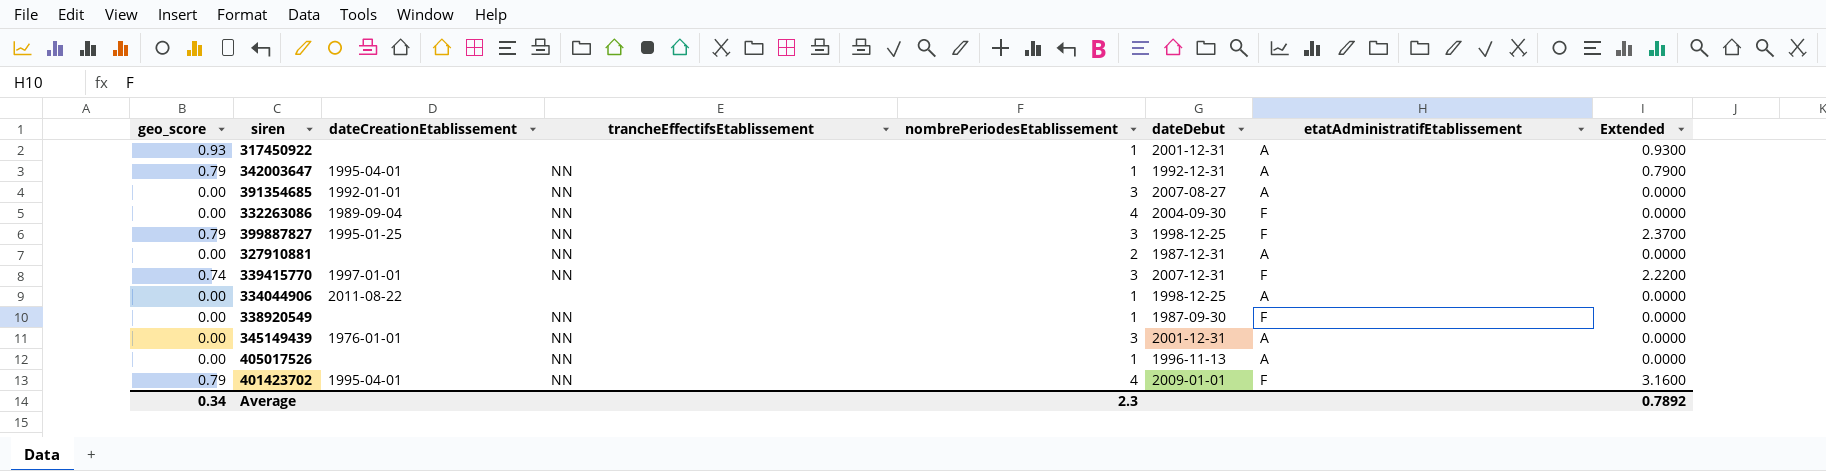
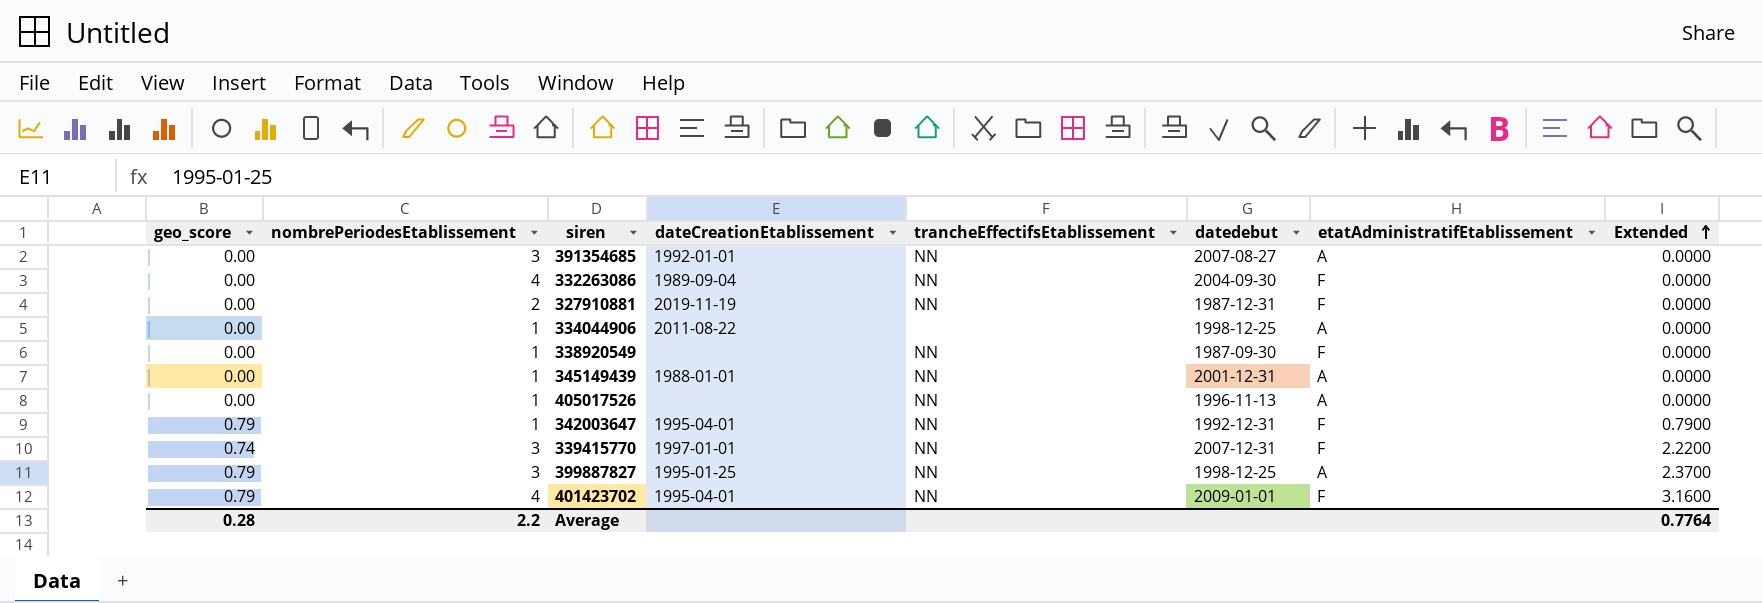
row order: none -> Extended ascending
column nombrePeriodesEtablissement | position: 5 -> 2
column name: dateDebut -> datedebut
row 317450922: 0.93 | none | none | 1 | 2001-12-31 | A | 0.9300 -> none
327910881 | dateCreationEtablissement: none -> 2019-11-19
327910881 | etatAdministratifEtablissement: A -> F
345149439 | nombrePeriodesEtablissement: 3 -> 1
345149439 | dateCreationEtablissement: 1976-01-01 -> 1988-01-01
342003647 | etatAdministratifEtablissement: A -> F
399887827 | etatAdministratifEtablissement: F -> A
Average | geo_score: 0.34 -> 0.28
Average | nombrePeriodesEtablissement: 2.3 -> 2.2
Average | Extended: 0.7892 -> 0.7764

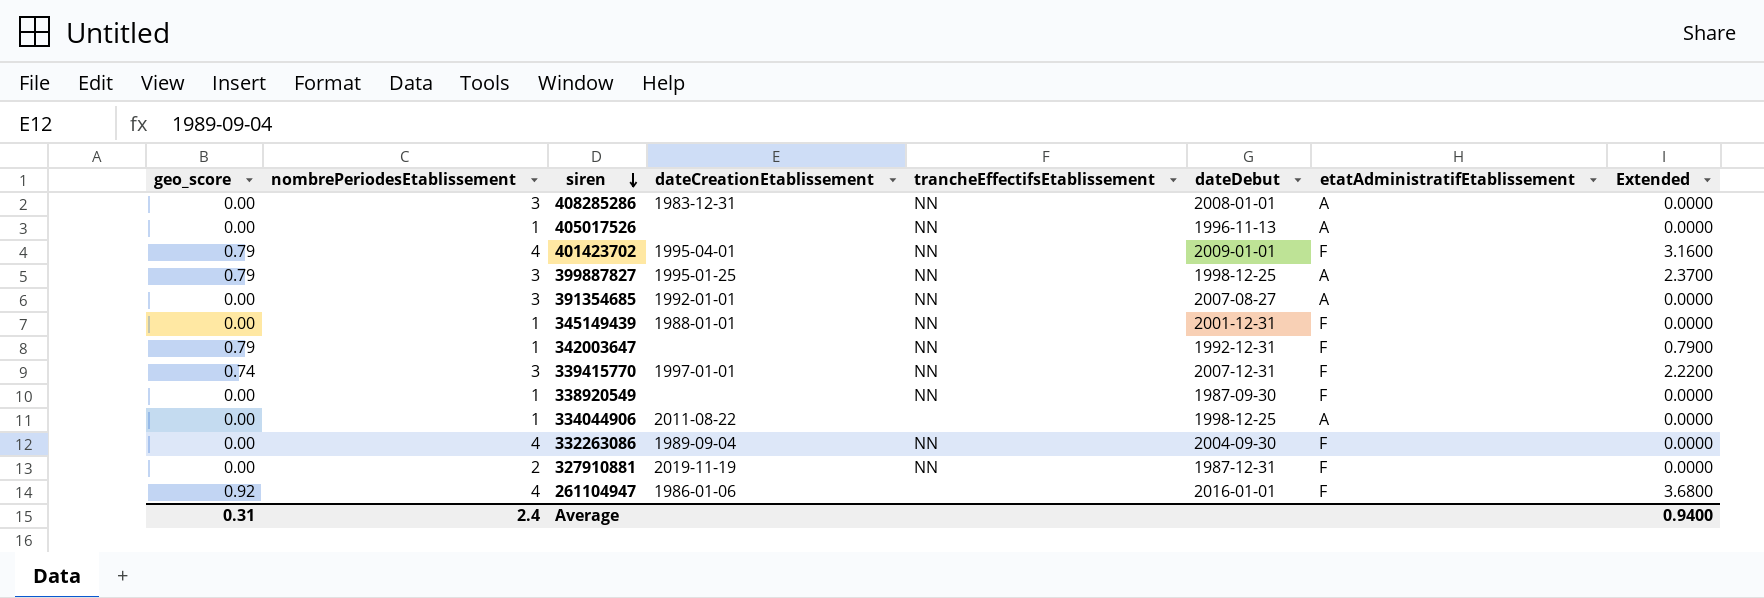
row order: Extended ascending -> siren descending
column name: datedebut -> dateDebut
row 408285286: none -> 0.00 | 3 | 1983-12-31 | NN | 2008-01-01 | A | 0.0000
345149439 | etatAdministratifEtablissement: A -> F
342003647 | dateCreationEtablissement: 1995-04-01 -> none
row 261104947: none -> 0.92 | 4 | 1986-01-06 | none | 2016-01-01 | F | 3.6800
Average | geo_score: 0.28 -> 0.31
Average | nombrePeriodesEtablissement: 2.2 -> 2.4
Average | Extended: 0.7764 -> 0.9400

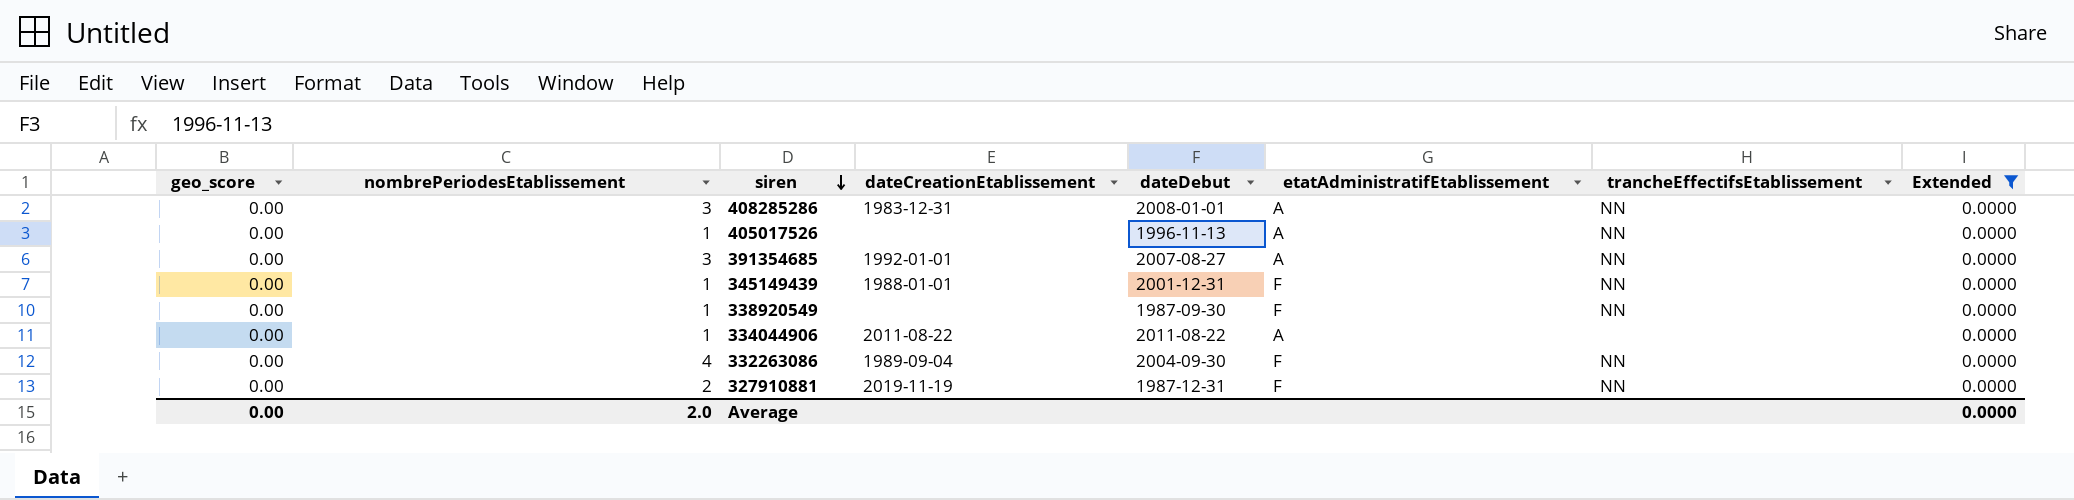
filter: none -> Extended = 0.0000
column trancheEffectifsEtablissement | position: 5 -> 7
334044906 | dateDebut: 1998-12-25 -> 2011-08-22
Average | geo_score: 0.31 -> 0.00
Average | nombrePeriodesEtablissement: 2.4 -> 2.0
Average | Extended: 0.9400 -> 0.0000

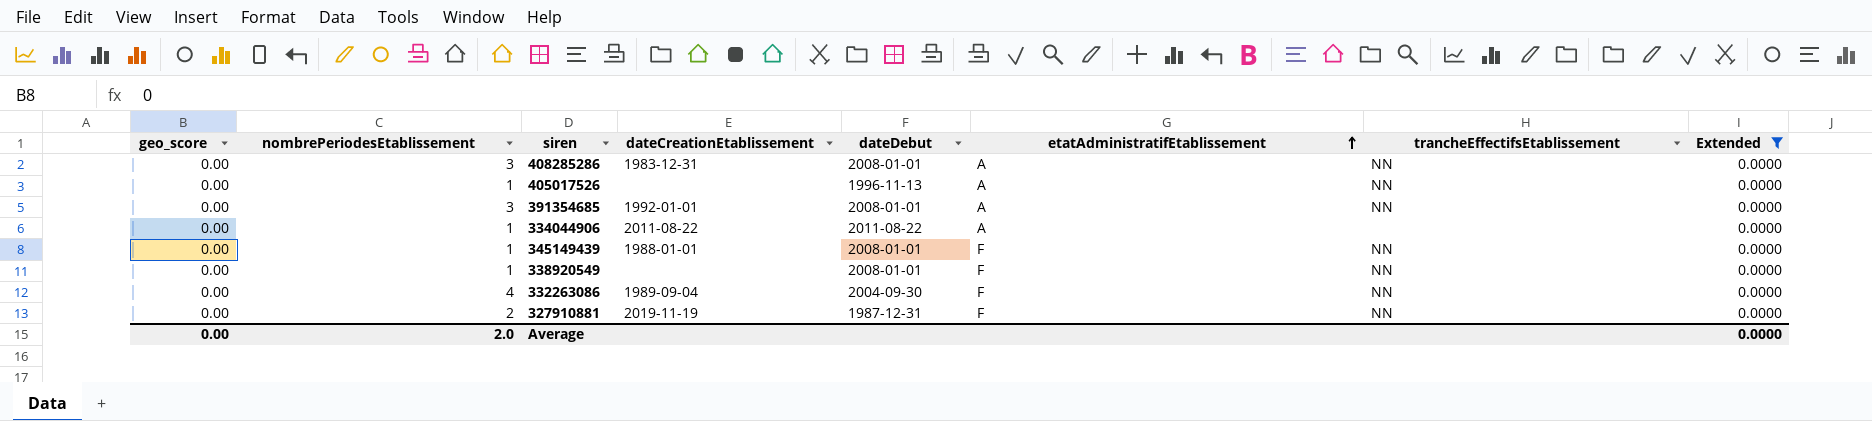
row order: siren descending -> etatAdministratifEtablissement ascending
391354685 | dateDebut: 2007-08-27 -> 2008-01-01
345149439 | dateDebut: 2001-12-31 -> 2008-01-01
338920549 | dateDebut: 1987-09-30 -> 2008-01-01

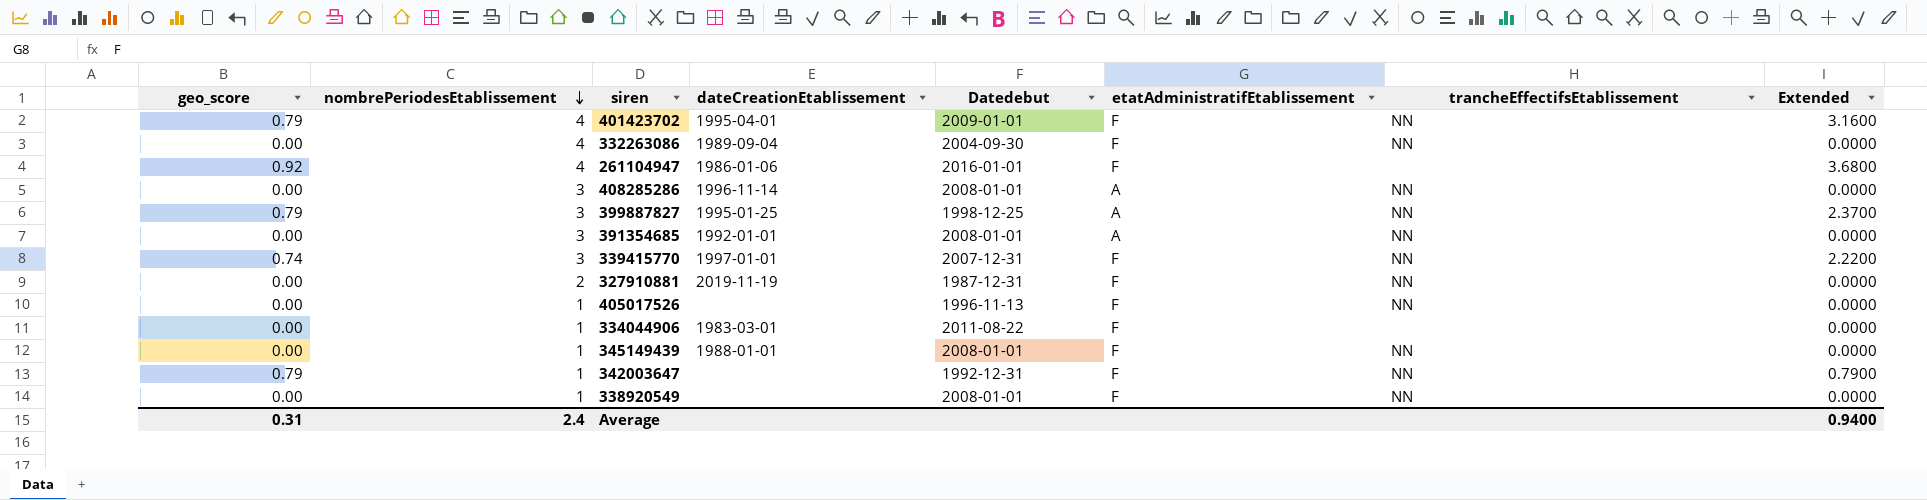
filter: Extended = 0.0000 -> none
row order: etatAdministratifEtablissement ascending -> nombrePeriodesEtablissement descending
column name: dateDebut -> Datedebut
408285286 | dateCreationEtablissement: 1983-12-31 -> 1996-11-14
405017526 | etatAdministratifEtablissement: A -> F
334044906 | dateCreationEtablissement: 2011-08-22 -> 1983-03-01
334044906 | etatAdministratifEtablissement: A -> F
Average | geo_score: 0.00 -> 0.31
Average | nombrePeriodesEtablissement: 2.0 -> 2.4
Average | Extended: 0.0000 -> 0.9400

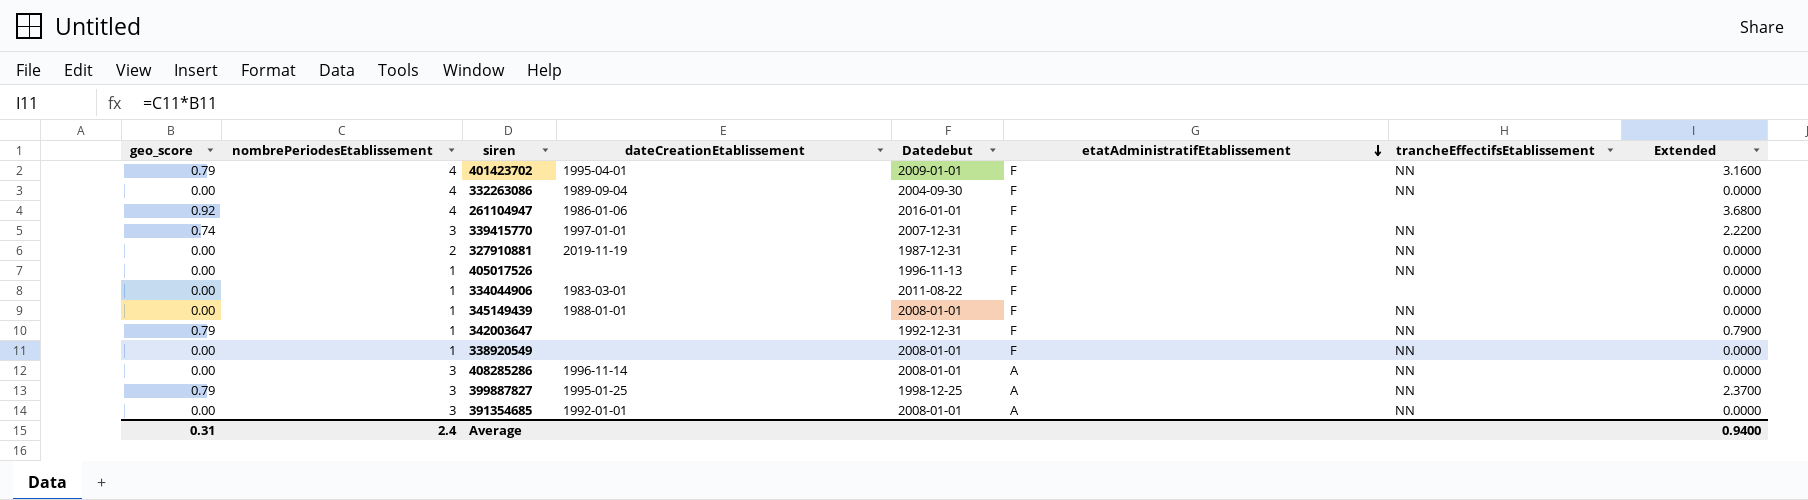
row order: nombrePeriodesEtablissement descending -> etatAdministratifEtablissement descending

